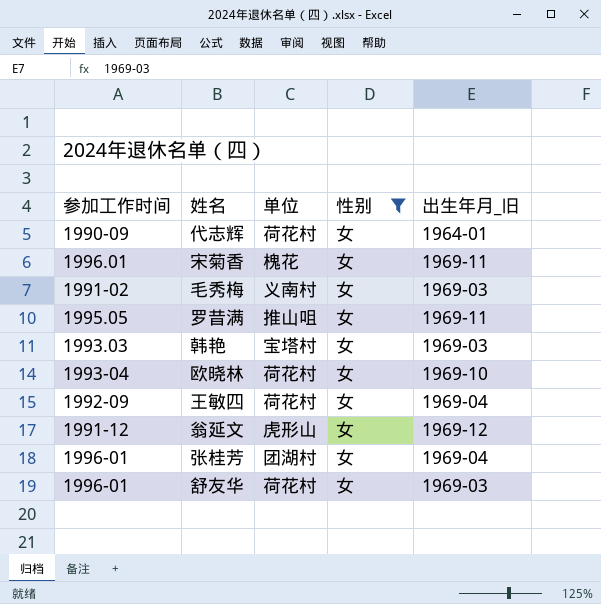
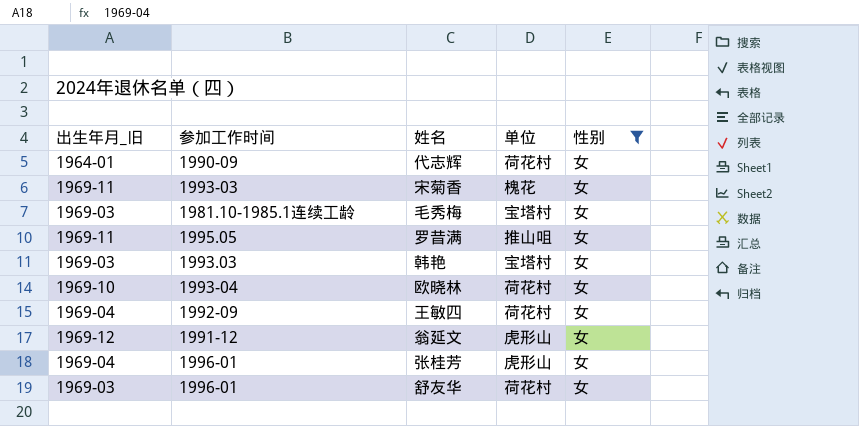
column 出生年月_旧 | position: 5 -> 1
宋菊香 | 参加工作时间: 1996.01 -> 1993-03
毛秀梅 | 参加工作时间: 1991-02 -> 1981.10-1985.1连续工龄
毛秀梅 | 单位: 义南村 -> 宝塔村
张桂芳 | 单位: 团湖村 -> 虎形山

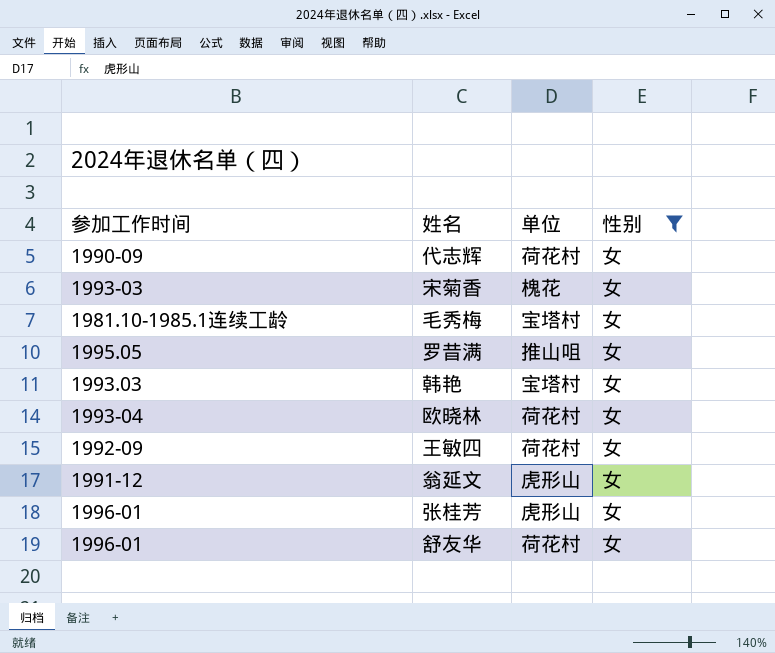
column 出生年月_旧 | position: 1 -> none

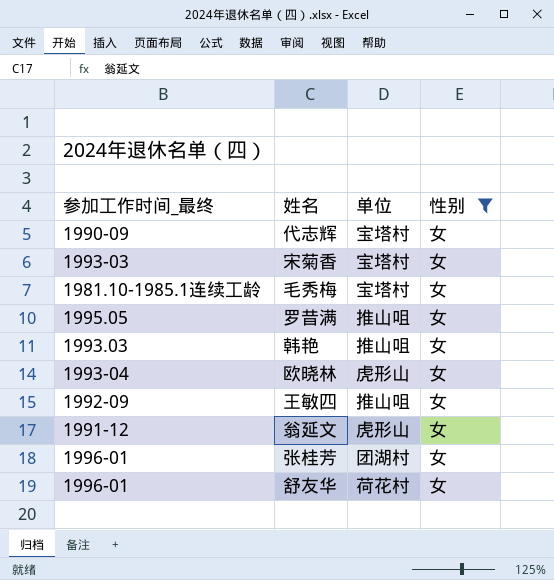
column name: 参加工作时间 -> 参加工作时间_最终
代志辉 | 单位: 荷花村 -> 宝塔村
宋菊香 | 单位: 槐花 -> 宝塔村
韩艳 | 单位: 宝塔村 -> 推山咀
欧晓林 | 单位: 荷花村 -> 虎形山
王敏四 | 单位: 荷花村 -> 推山咀
张桂芳 | 单位: 虎形山 -> 团湖村

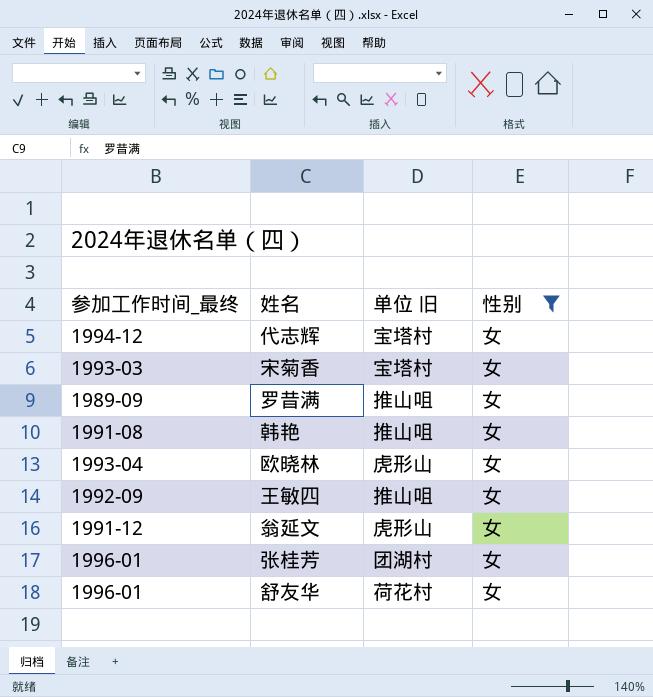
column name: 单位 -> 单位 旧
row 毛秀梅: 1981.10-1985.1连续工龄 | 宝塔村 | 女 -> none
代志辉 | 参加工作时间_最终: 1990-09 -> 1994-12
罗昔满 | 参加工作时间_最终: 1995.05 -> 1989-09
韩艳 | 参加工作时间_最终: 1993.03 -> 1991-08

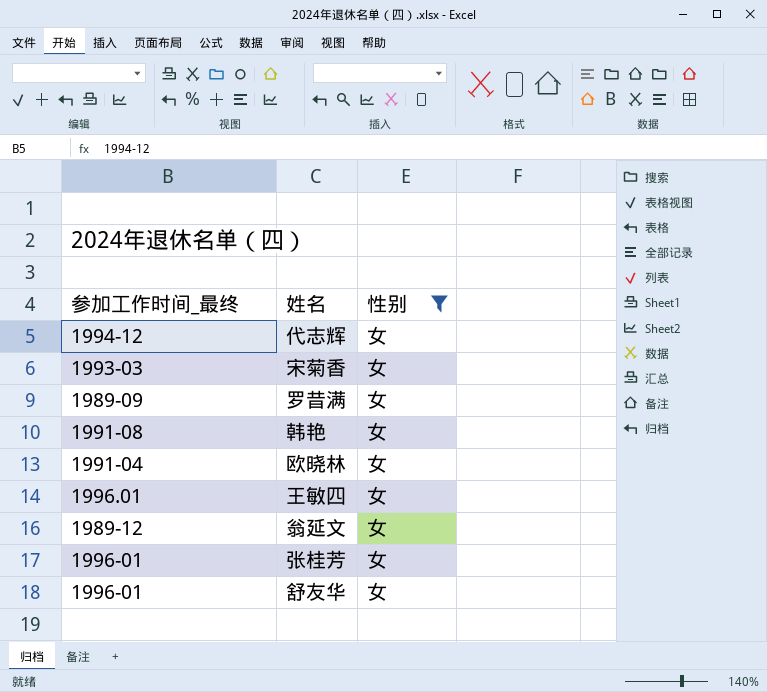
column 单位 旧 | position: 3 -> none
欧晓林 | 参加工作时间_最终: 1993-04 -> 1991-04
王敏四 | 参加工作时间_最终: 1992-09 -> 1996.01
翁延文 | 参加工作时间_最终: 1991-12 -> 1989-12

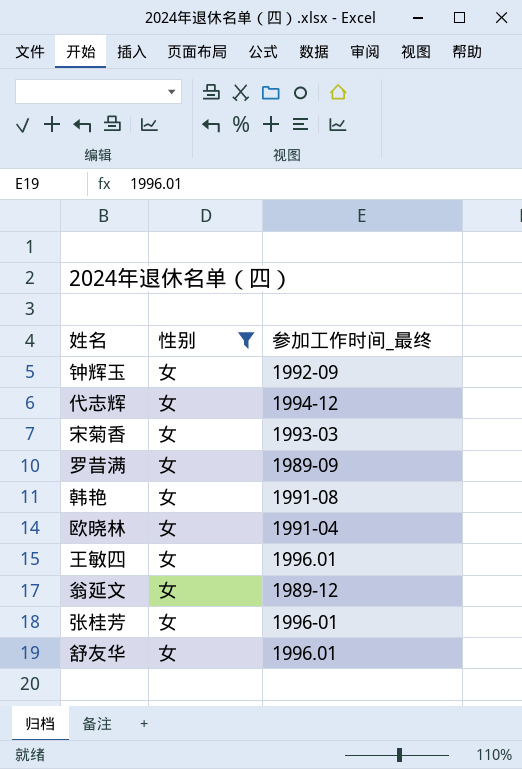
column 参加工作时间_最终 | position: 1 -> 3
row 钟辉玉: none -> 女 | 1992-09
舒友华 | 参加工作时间_最终: 1996-01 -> 1996.01

